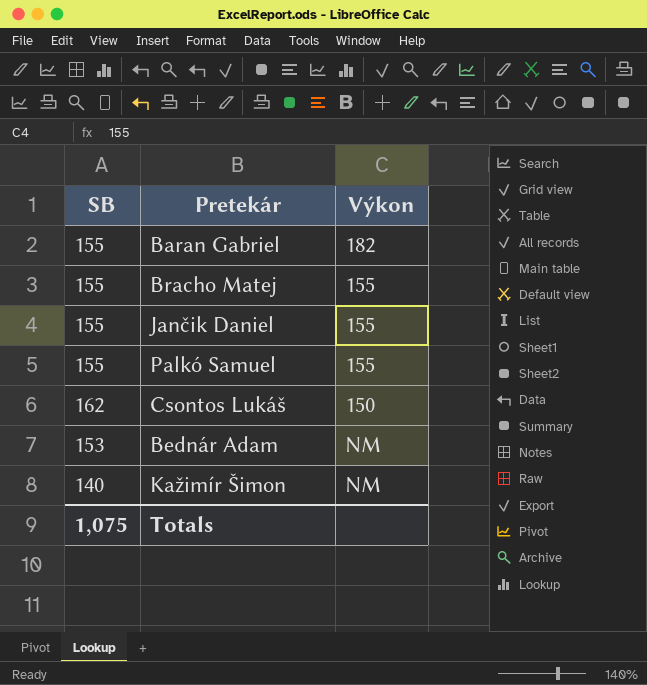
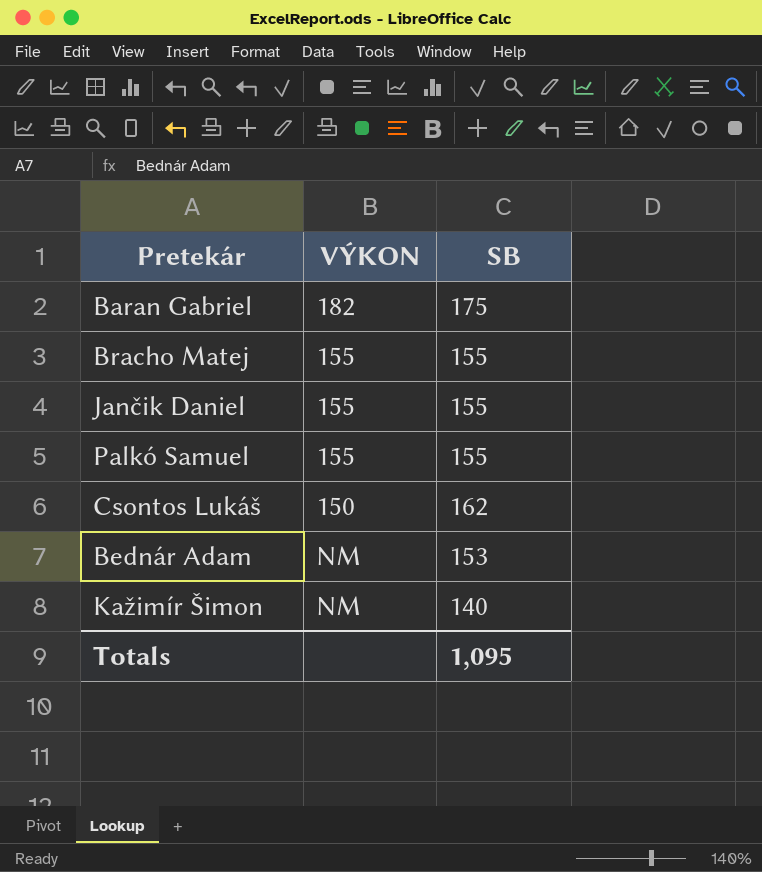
column name: Výkon -> VÝKON
column SB | position: 1 -> 3
Baran Gabriel | SB: 155 -> 175
Totals | SB: 1,075 -> 1,095

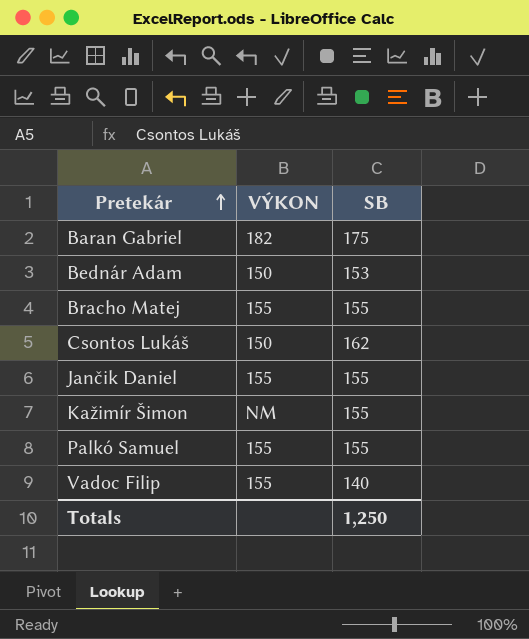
row order: none -> Pretekár ascending
Bednár Adam | VÝKON: NM -> 150
Kažimír Šimon | SB: 140 -> 155
row Vadoc Filip: none -> 155 | 140
Totals | SB: 1,095 -> 1,250

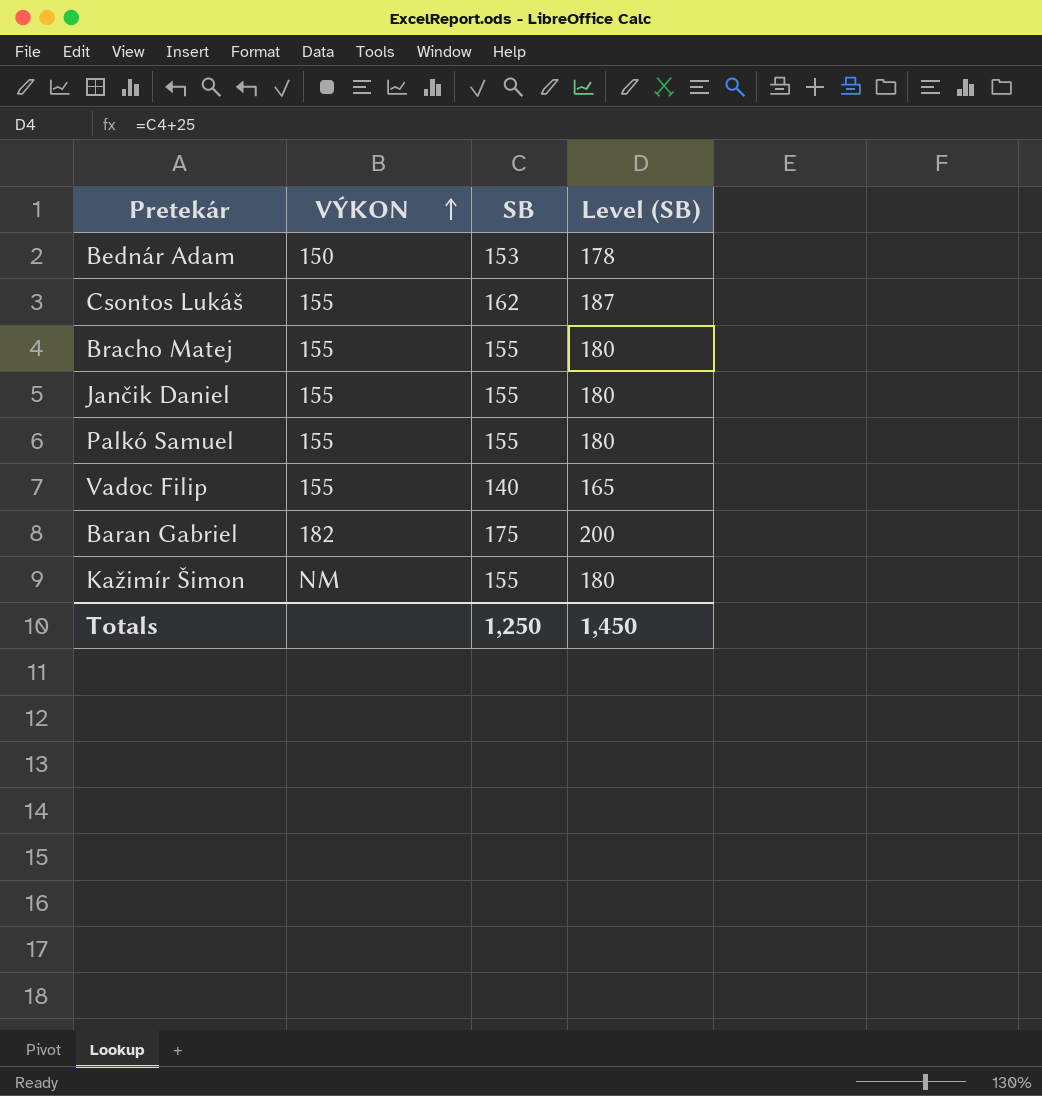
row order: Pretekár ascending -> VÝKON ascending
column Level (SB) | formula: none -> [SB] + 25
Csontos Lukáš | VÝKON: 150 -> 155

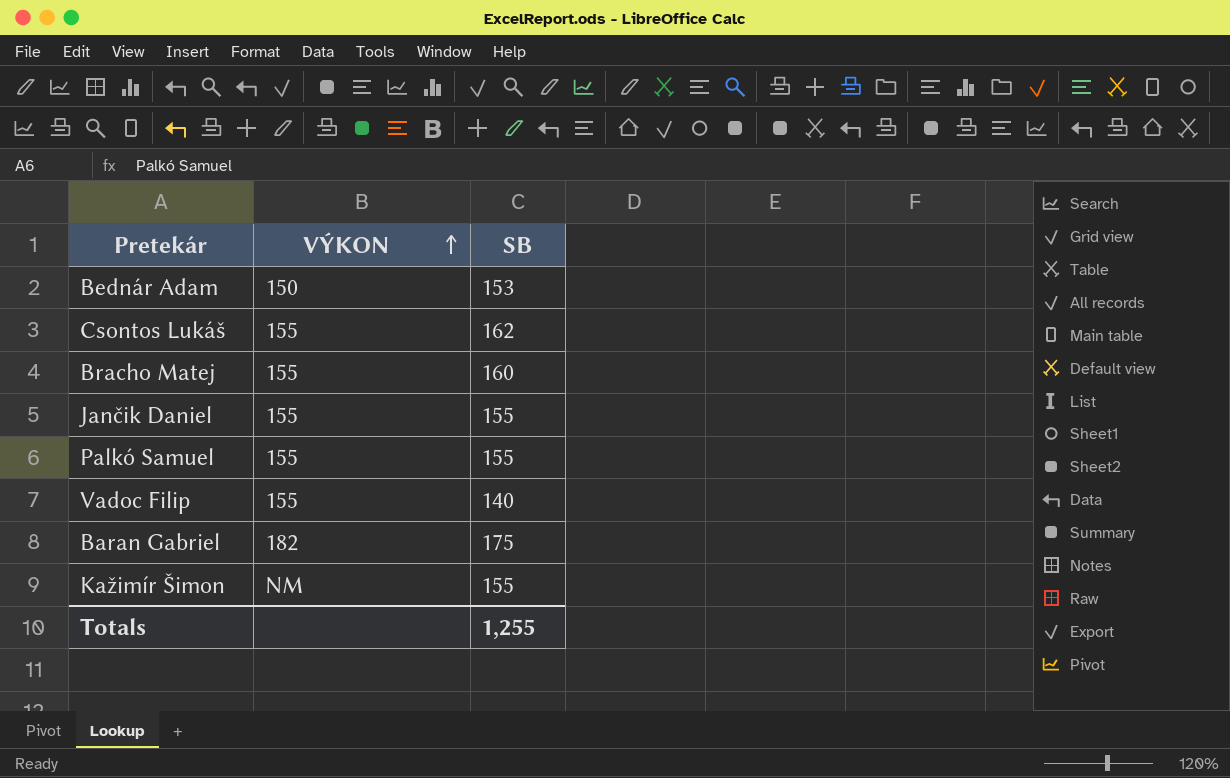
column Level (SB) | formula: [SB] + 25 -> none
Bracho Matej | SB: 155 -> 160
Totals | SB: 1,250 -> 1,255

